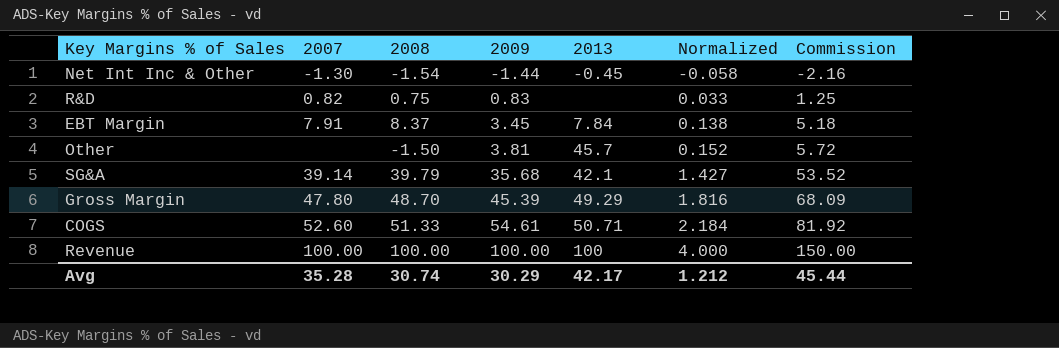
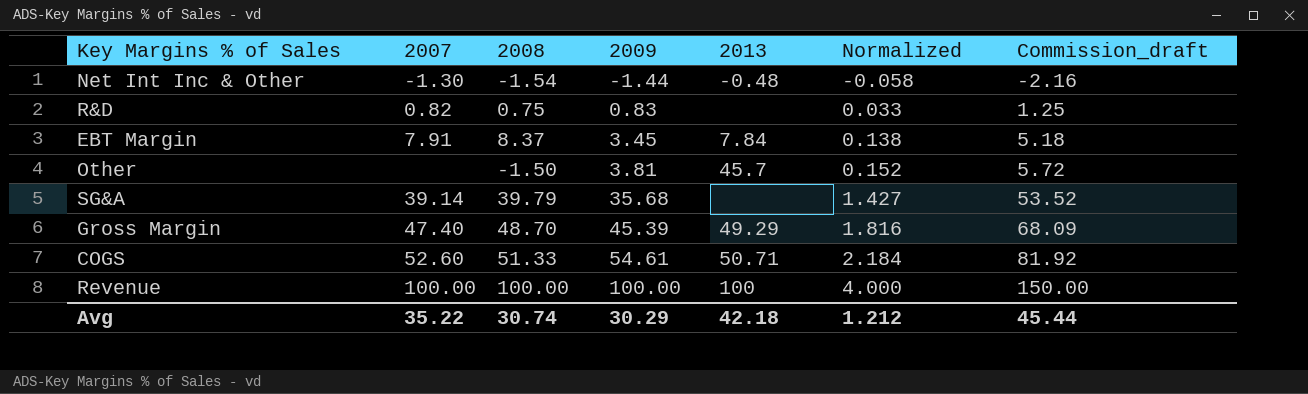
column name: Commission -> Commission_draft
Net Int Inc & Other | 2013: -0.45 -> -0.48
SG&A | 2013: 42.1 -> none
Gross Margin | 2007: 47.80 -> 47.40
Avg | 2007: 35.28 -> 35.22
Avg | 2013: 42.17 -> 42.18

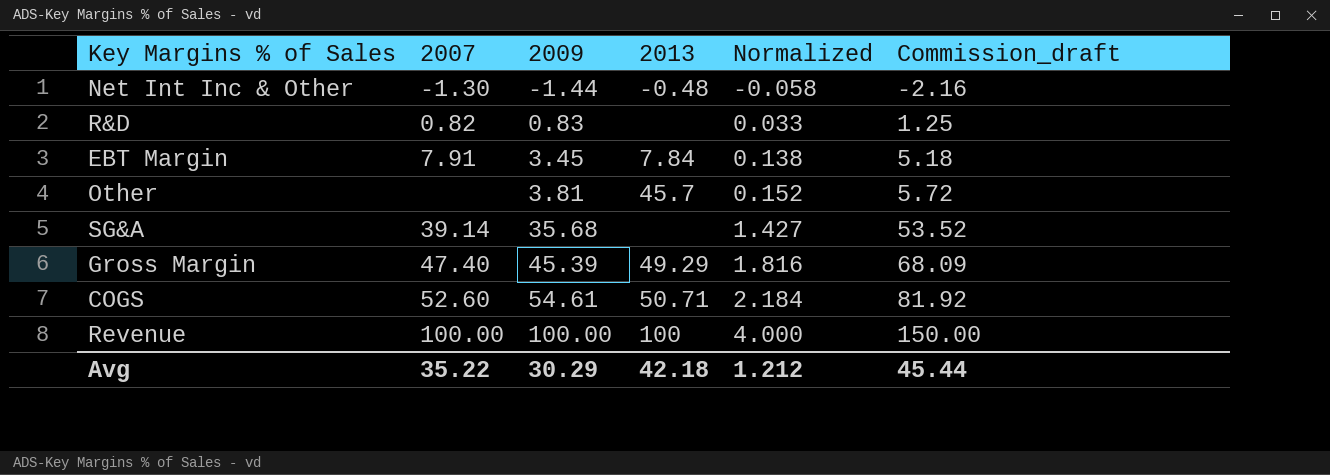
column 2008 | position: 3 -> none

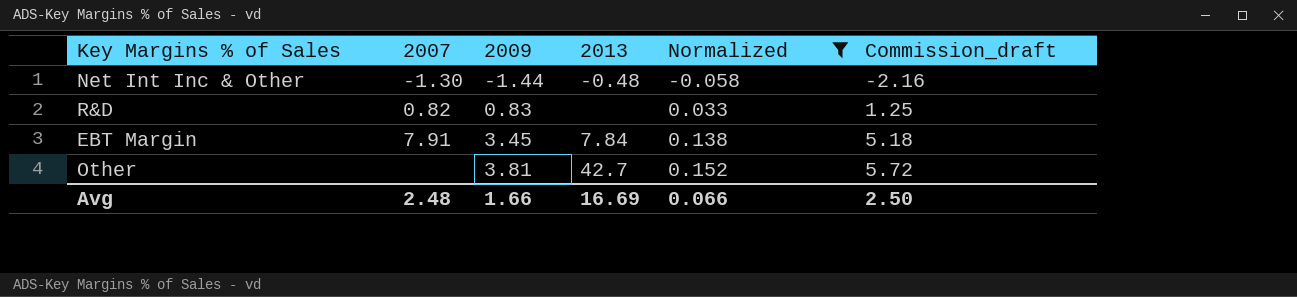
filter: none -> Normalized <= 0.152
Other | 2013: 45.7 -> 42.7
Avg | 2007: 35.22 -> 2.48
Avg | 2009: 30.29 -> 1.66
Avg | 2013: 42.18 -> 16.69
Avg | Normalized: 1.212 -> 0.066
Avg | Commission_draft: 45.44 -> 2.50

